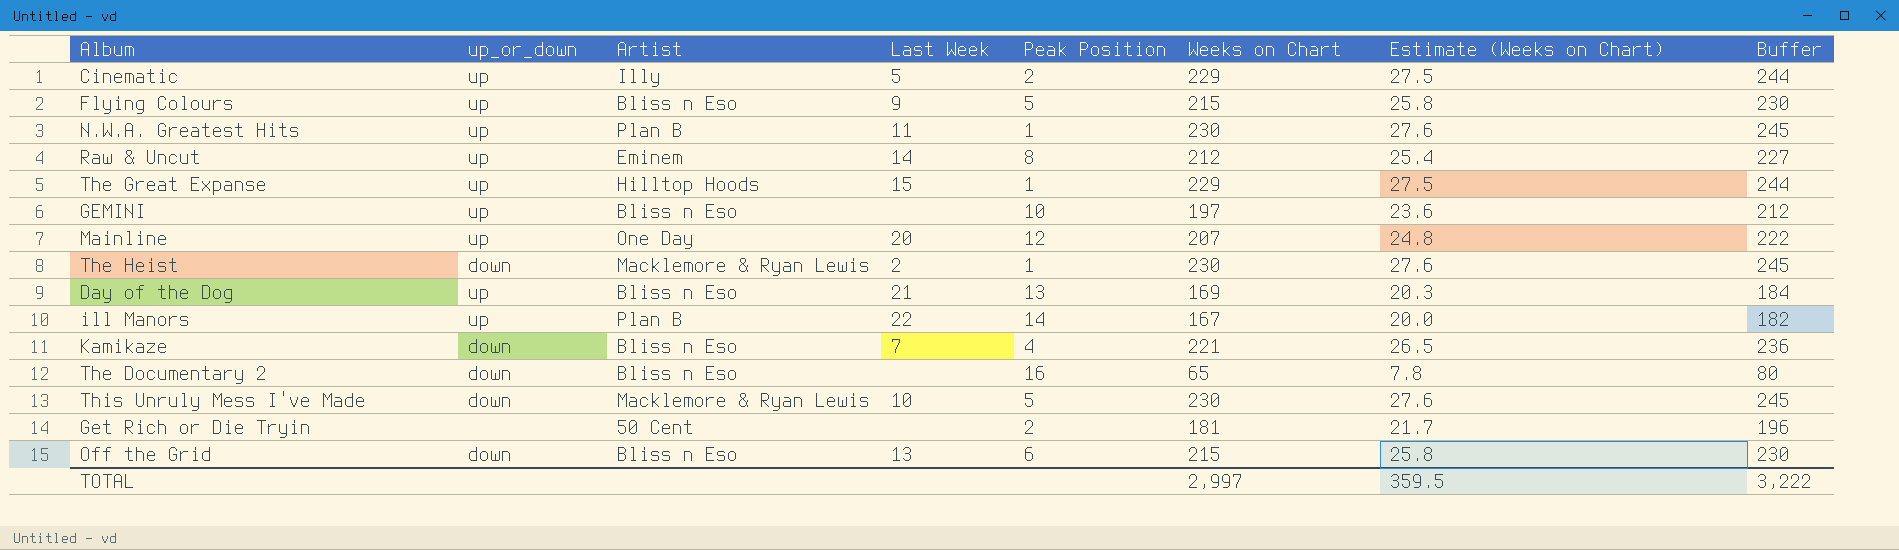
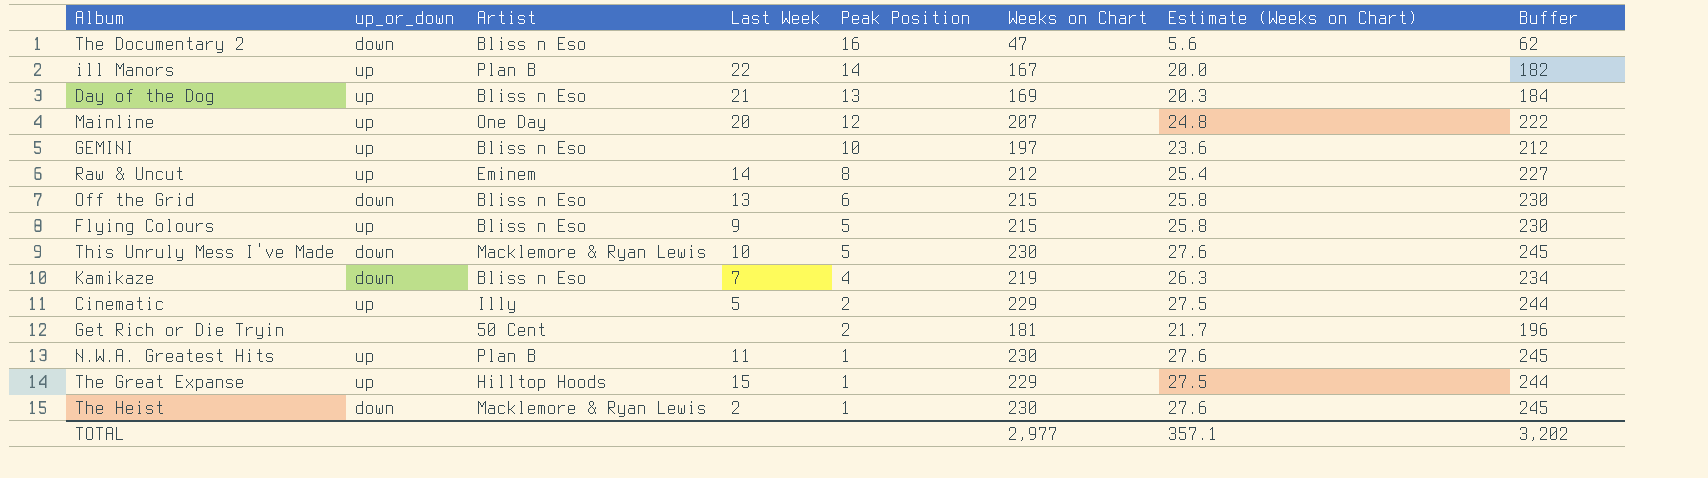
row order: none -> Peak Position descending
The Documentary 2 | Weeks on Chart: 65 -> 47
The Documentary 2 | Estimate (Weeks on Chart): 7.8 -> 5.6
The Documentary 2 | Buffer: 80 -> 62
Kamikaze | Weeks on Chart: 221 -> 219
Kamikaze | Estimate (Weeks on Chart): 26.5 -> 26.3
Kamikaze | Buffer: 236 -> 234
TOTAL | Weeks on Chart: 2,997 -> 2,977
TOTAL | Estimate (Weeks on Chart): 359.5 -> 357.1
TOTAL | Buffer: 3,222 -> 3,202

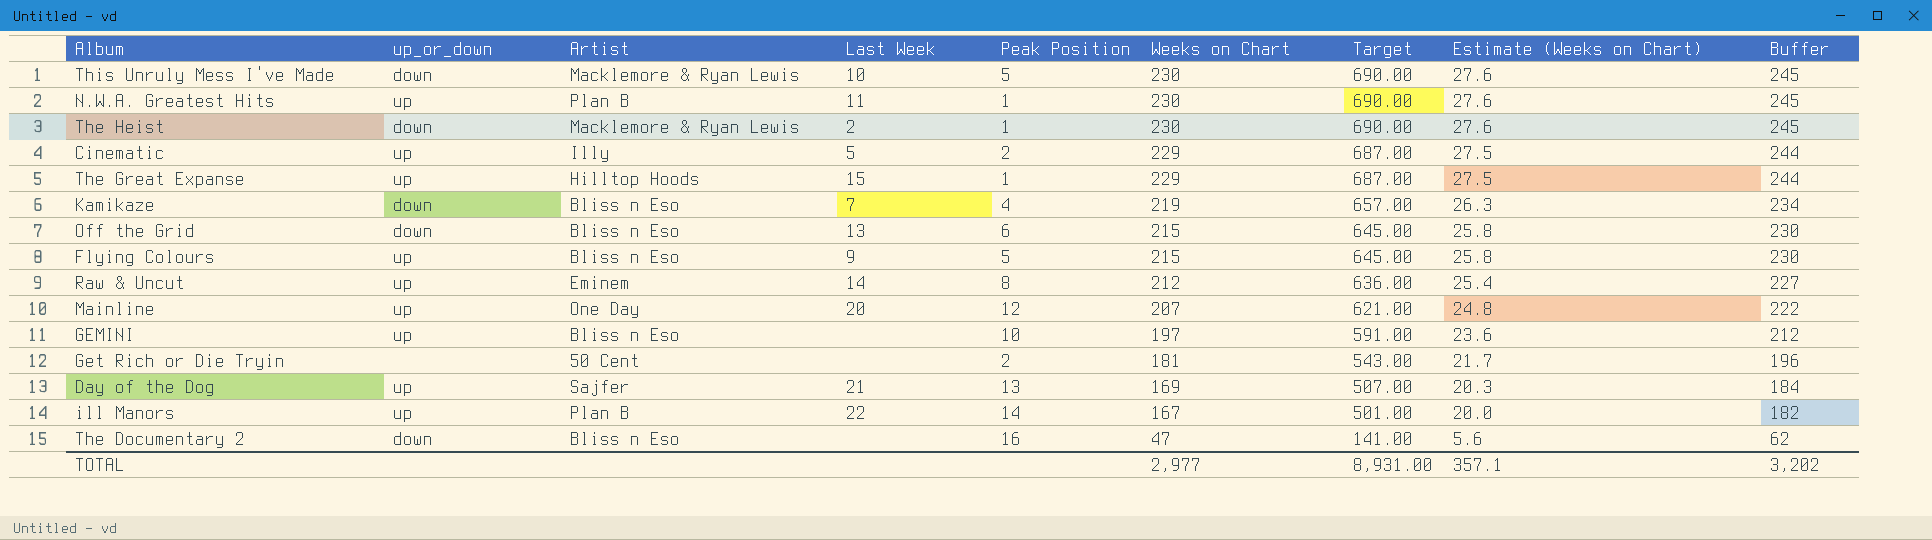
row order: Peak Position descending -> Weeks on Chart descending
column Target | formula: none -> [Weeks on Chart] * 3
Day of the Dog | Artist: Bliss n Eso -> Sajfer

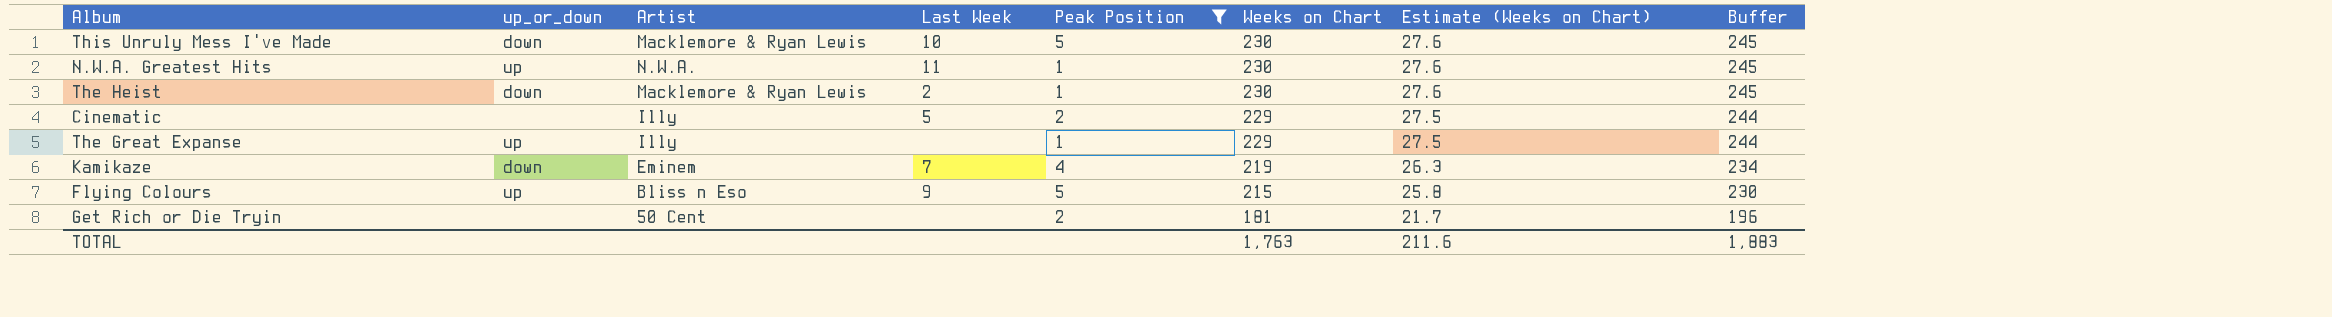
filter: none -> Peak Position <= 5
column Target | formula: [Weeks on Chart] * 3 -> none
N.W.A. Greatest Hits | Artist: Plan B -> N.W.A.
Cinematic | up_or_down: up -> none
The Great Expanse | Artist: Hilltop Hoods -> Illy
The Great Expanse | Last Week: 15 -> none
Kamikaze | Artist: Bliss n Eso -> Eminem
TOTAL | Weeks on Chart: 2,977 -> 1,763
TOTAL | Estimate (Weeks on Chart): 357.1 -> 211.6
TOTAL | Buffer: 3,202 -> 1,883

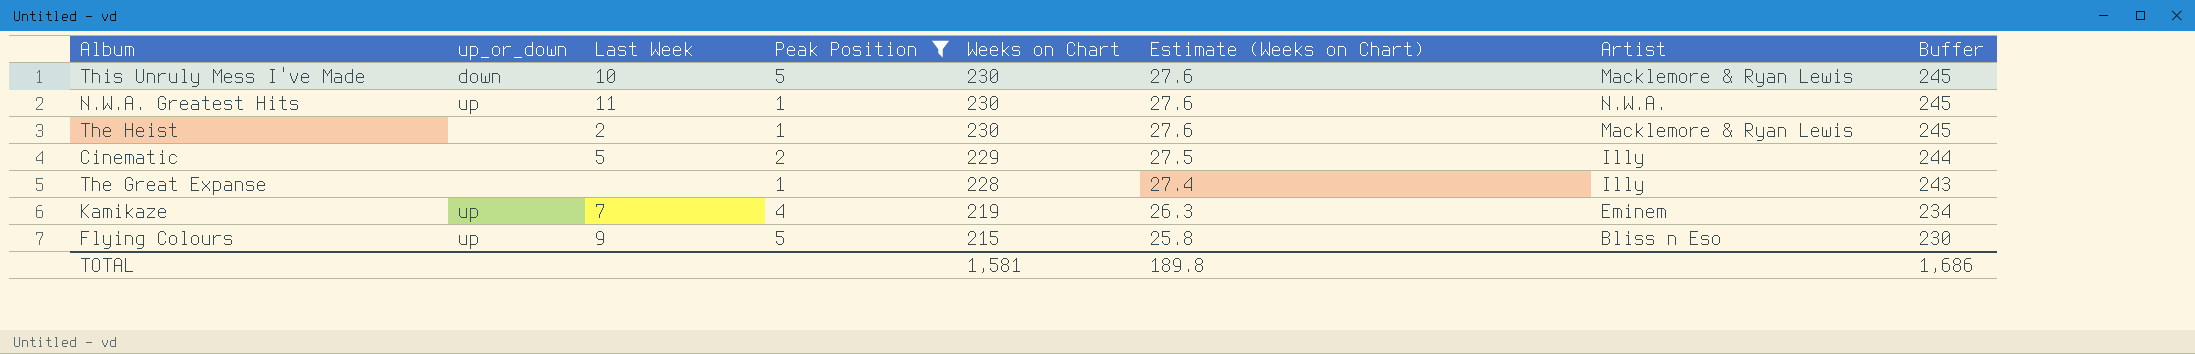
column Artist | position: 3 -> 7
row Get Rich or Die Tryin: none | 50 Cent | none | 2 | 181 | 21.7 | 196 -> none
The Heist | up_or_down: down -> none
The Great Expanse | up_or_down: up -> none
The Great Expanse | Weeks on Chart: 229 -> 228
The Great Expanse | Estimate (Weeks on Chart): 27.5 -> 27.4
The Great Expanse | Buffer: 244 -> 243
Kamikaze | up_or_down: down -> up
TOTAL | Weeks on Chart: 1,763 -> 1,581
TOTAL | Estimate (Weeks on Chart): 211.6 -> 189.8
TOTAL | Buffer: 1,883 -> 1,686

